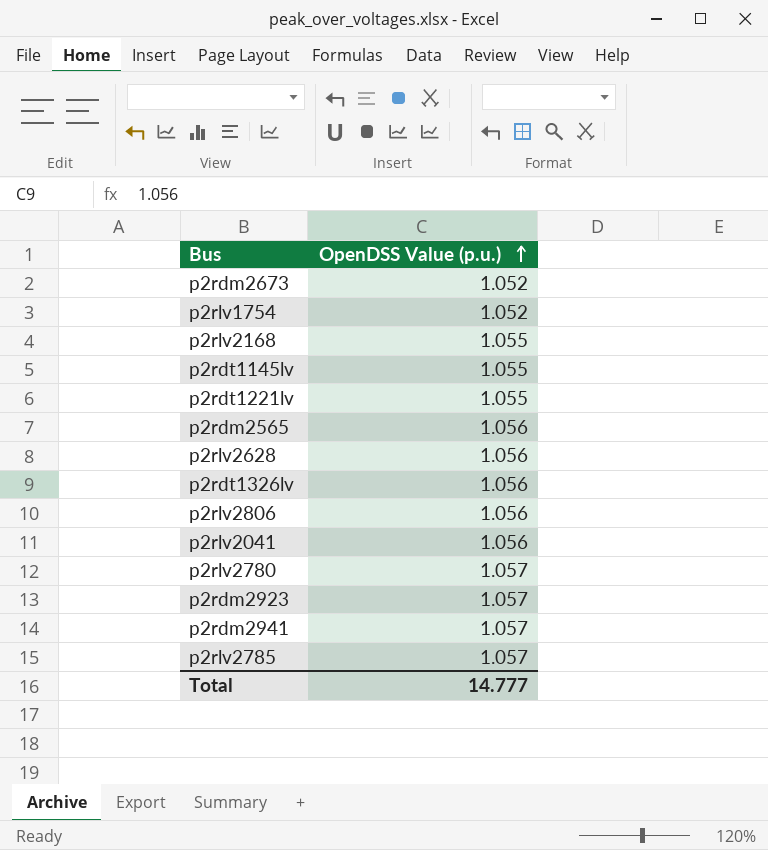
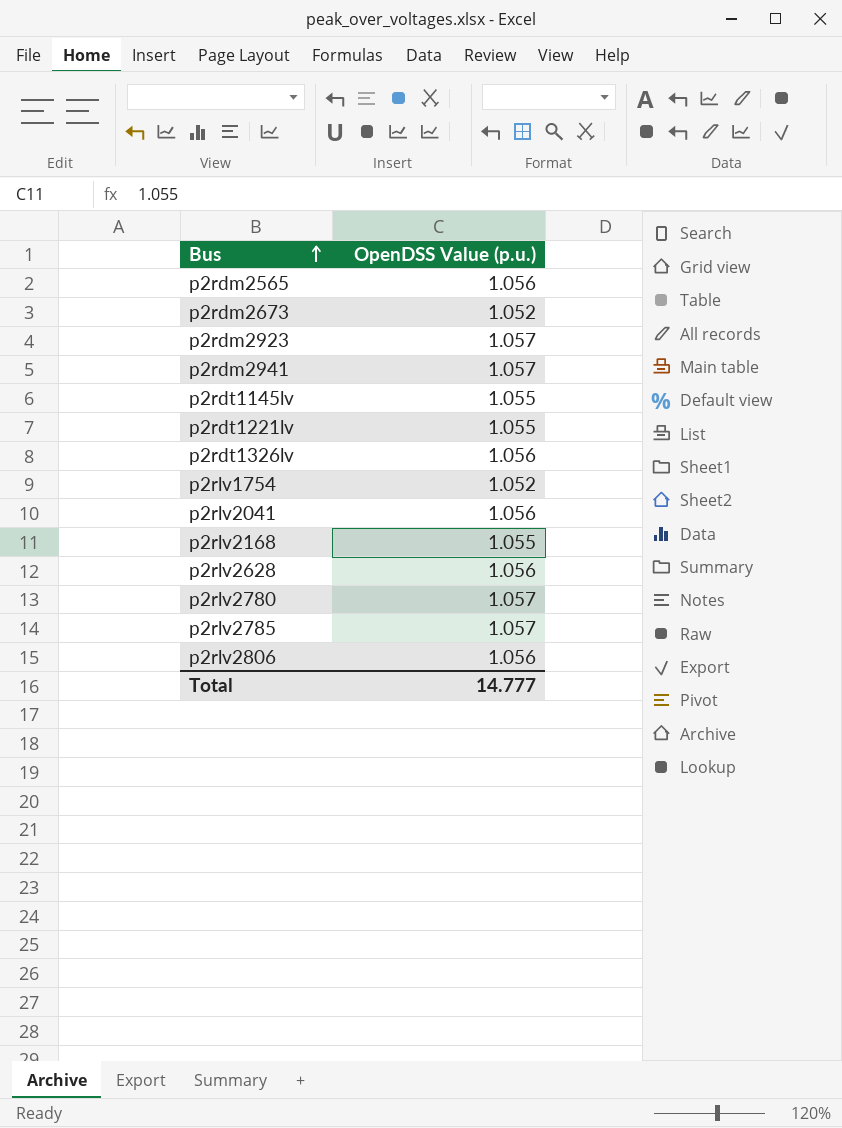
row order: OpenDSS Value (p.u.) ascending -> Bus ascending

